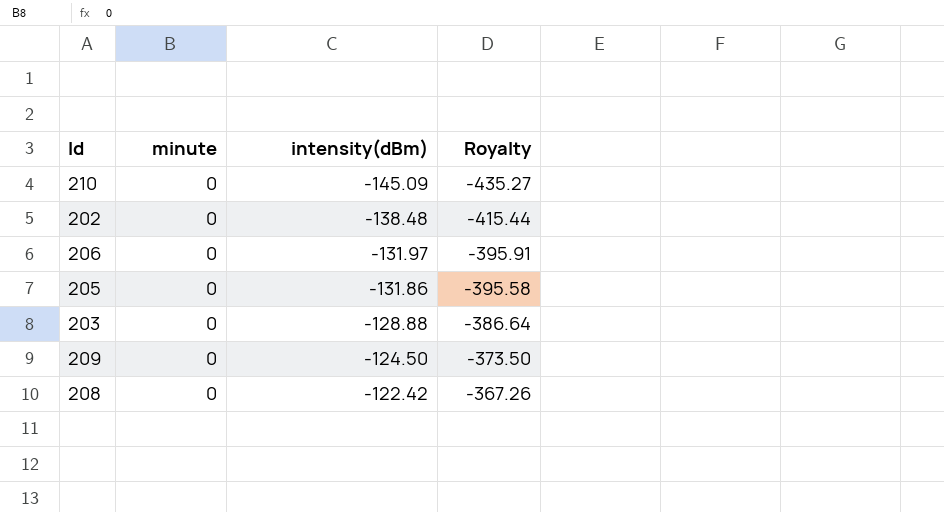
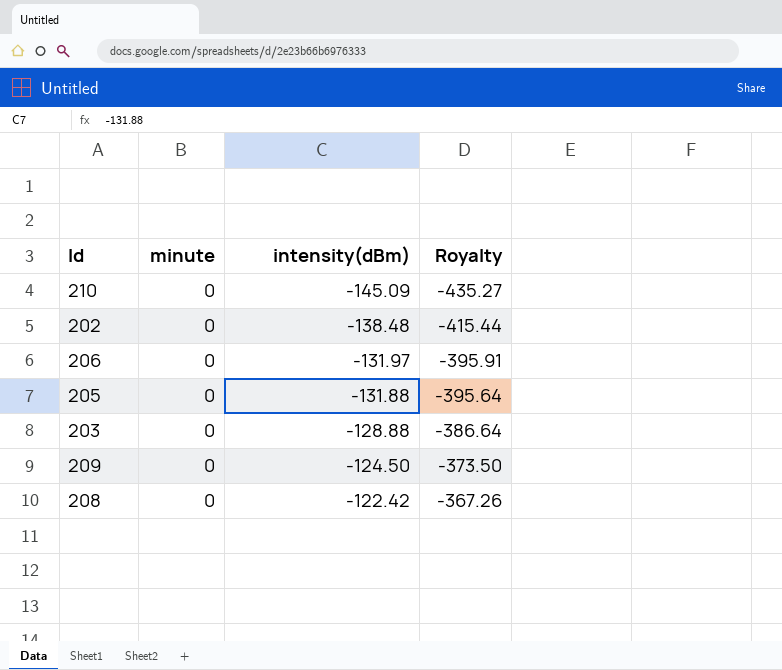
205 | intensity(dBm): -131.86 -> -131.88
205 | Royalty: -395.58 -> -395.64

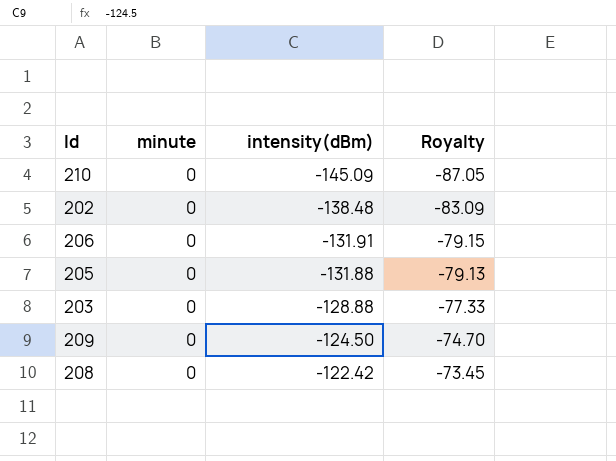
column Royalty | formula: [intensity(dBm)] * 3 -> [intensity(dBm)] * 0.6
206 | intensity(dBm): -131.97 -> -131.91

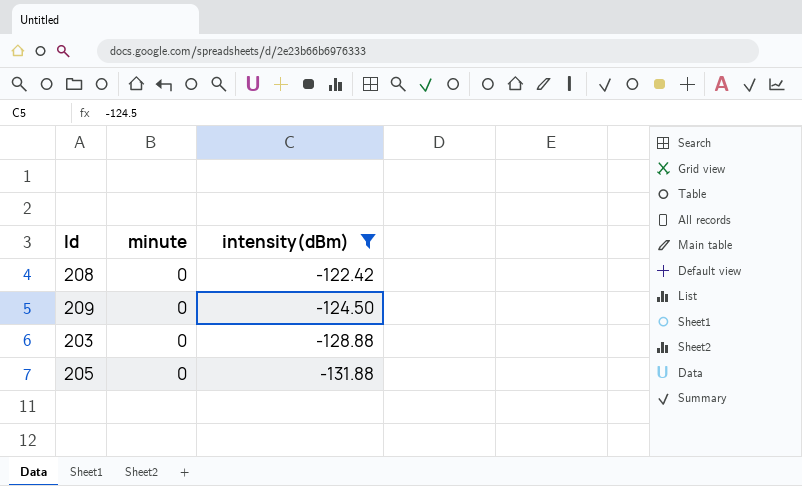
filter: none -> intensity(dBm) >= -131.88
row order: intensity(dBm) ascending -> intensity(dBm) descending
column Royalty | formula: [intensity(dBm)] * 0.6 -> none

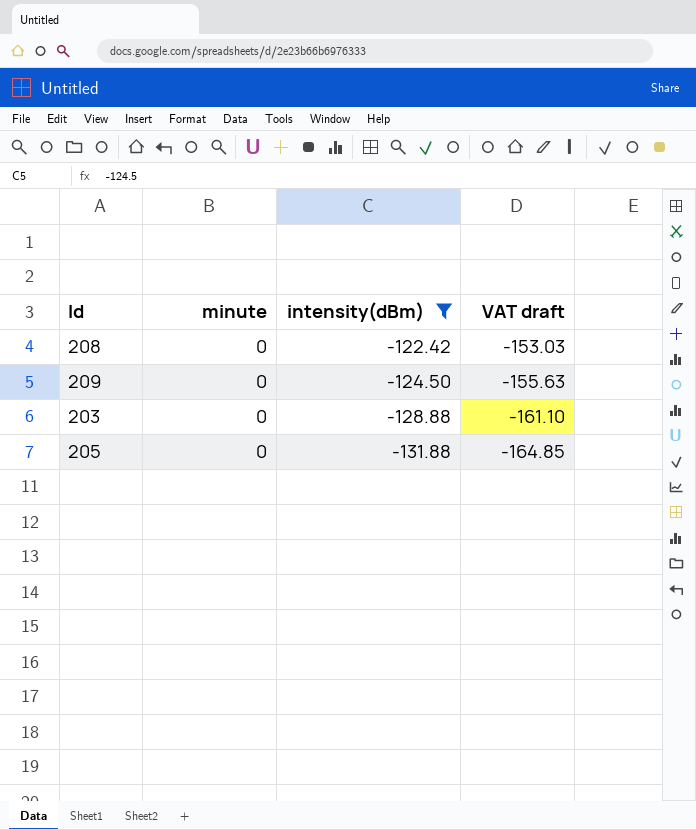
column VAT draft | formula: none -> [intensity(dBm)] * 1.25

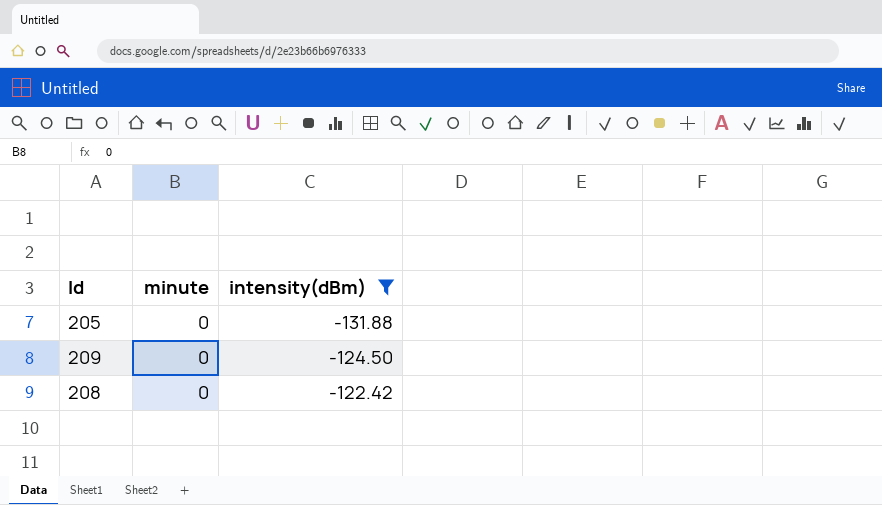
row order: intensity(dBm) descending -> intensity(dBm) ascending
column VAT draft | formula: [intensity(dBm)] * 1.25 -> none
row 203: 0 | -128.88 | -161.10 -> none

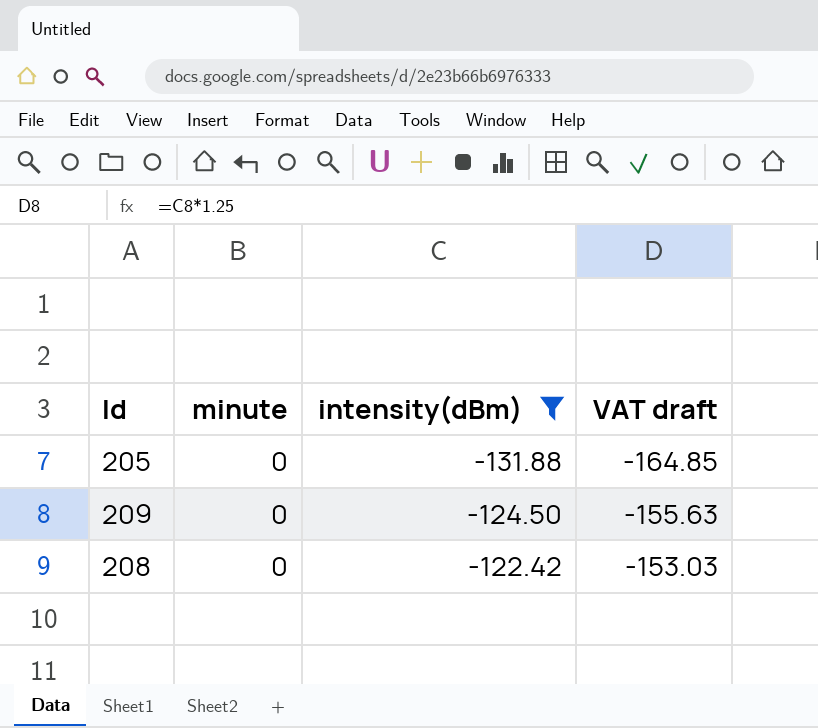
column VAT draft | formula: none -> [intensity(dBm)] * 1.25

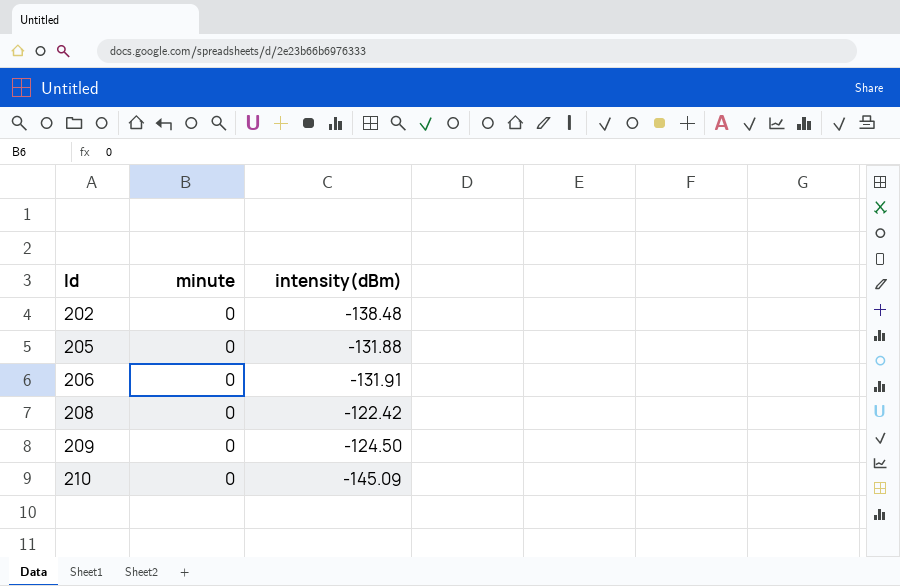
filter: intensity(dBm) >= -131.88 -> none
row order: intensity(dBm) ascending -> Id ascending
column VAT draft | formula: [intensity(dBm)] * 1.25 -> none

